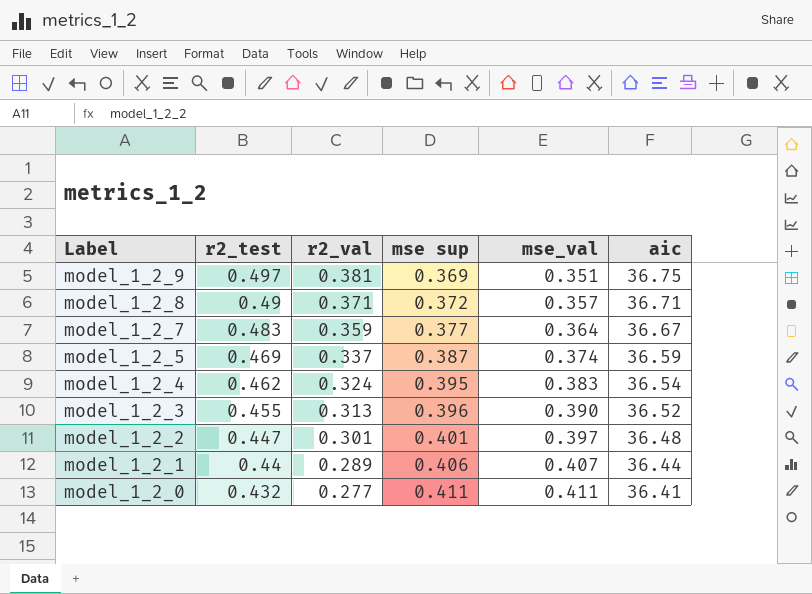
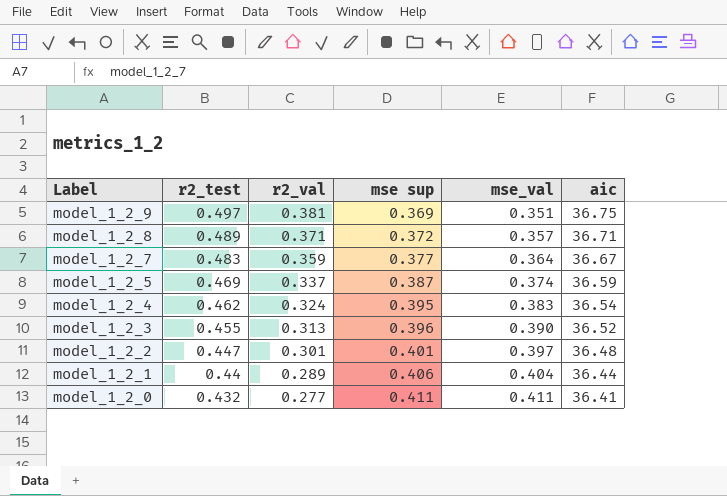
model_1_2_8 | r2_test: 0.49 -> 0.489
model_1_2_1 | mse_val: 0.407 -> 0.404

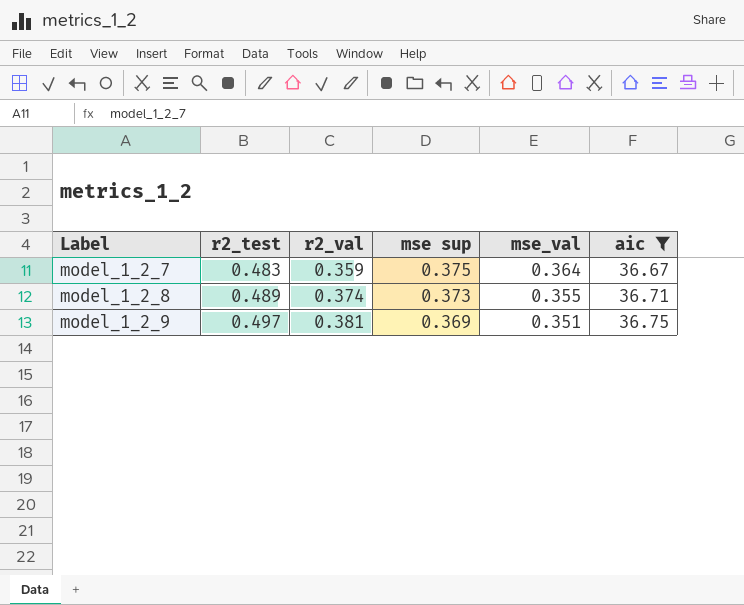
filter: none -> aic >= 36.67
row order: Label descending -> Label ascending
model_1_2_7 | mse sup: 0.377 -> 0.375
model_1_2_8 | r2_val: 0.371 -> 0.374
model_1_2_8 | mse sup: 0.372 -> 0.373
model_1_2_8 | mse_val: 0.357 -> 0.355

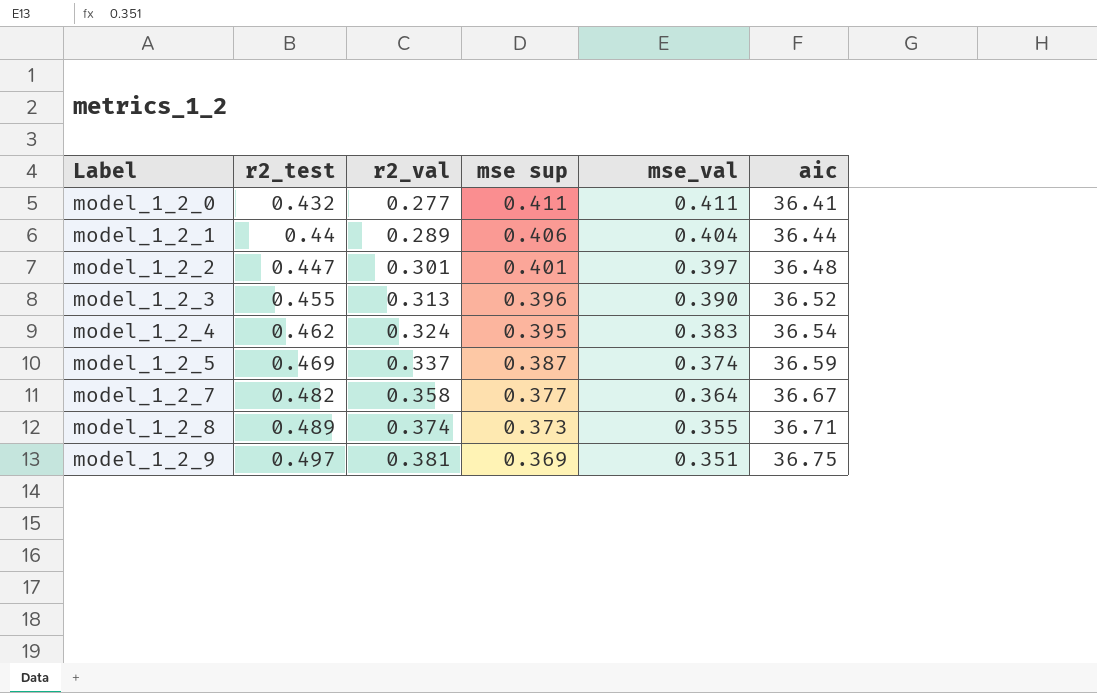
filter: aic >= 36.67 -> none
model_1_2_7 | r2_test: 0.483 -> 0.482
model_1_2_7 | r2_val: 0.359 -> 0.358
model_1_2_7 | mse sup: 0.375 -> 0.377

